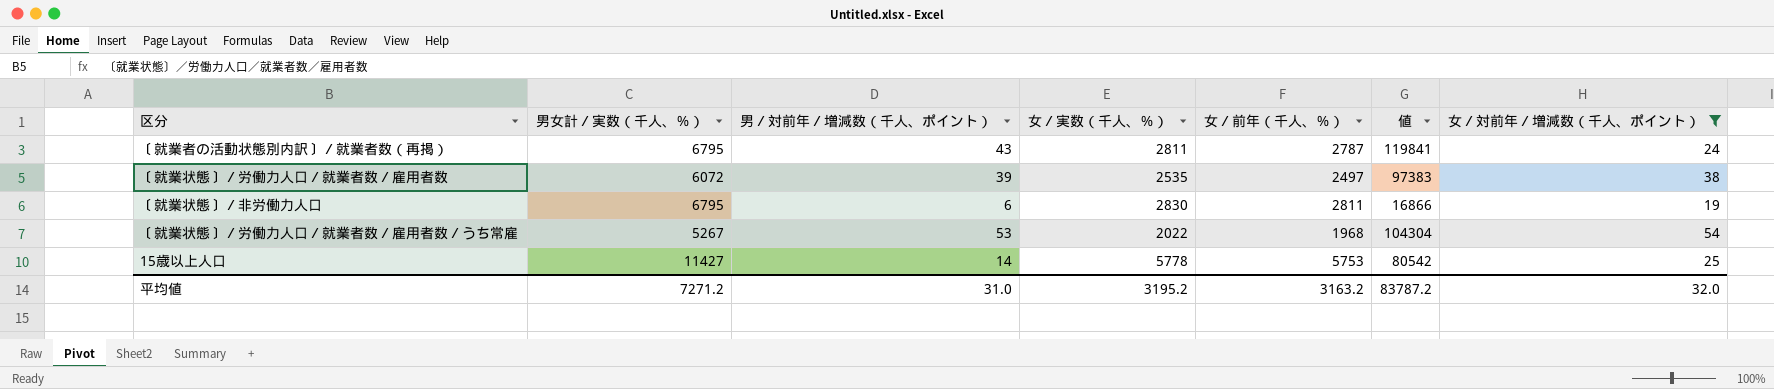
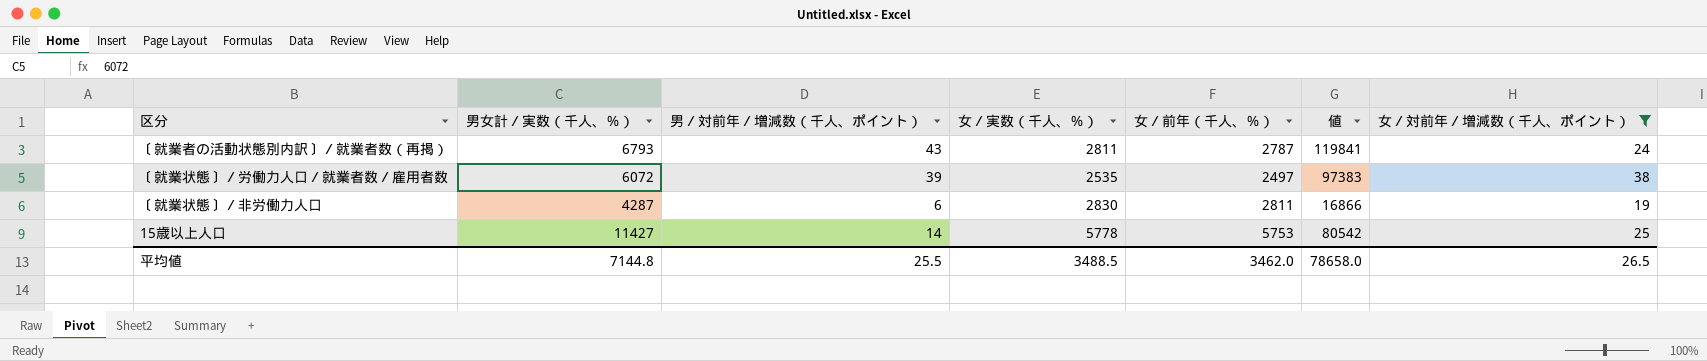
row 〔就業状態〕／労働力人口／就業者数／雇用者数／うち常雇: 5267 | 53 | 2022 | 1968 | 104304 | 54 -> none
〔就業者の活動状態別内訳〕／就業者数（再掲） | 男女計／実数（千人、％）: 6795 -> 6793
〔就業状態〕／非労働力人口 | 男女計／実数（千人、％）: 6795 -> 4287
平均値 | 男女計／実数（千人、％）: 7271.2 -> 7144.8
平均値 | 男／対前年／増減数（千人、ポイント）: 31.0 -> 25.5
平均値 | 女／実数（千人、％）: 3195.2 -> 3488.5
平均値 | 女／前年（千人、％）: 3163.2 -> 3462.0
平均値 | 値: 83787.2 -> 78658.0
平均値 | 女／対前年／増減数（千人、ポイント）: 32.0 -> 26.5

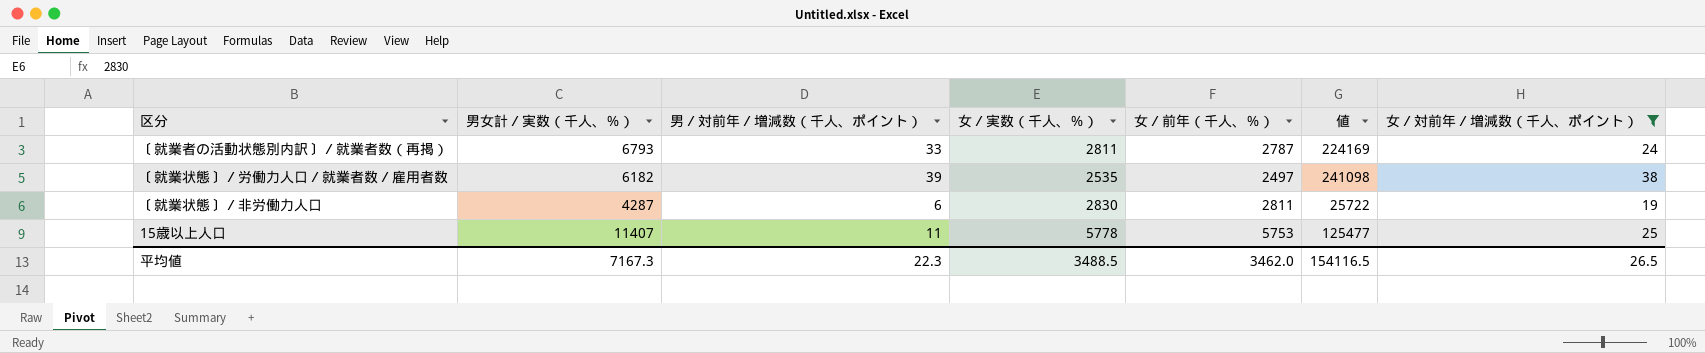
column 値 | formula: [男／対前年／増減数（千人、ポイント）] * [女／前年（千人、％）] -> [男女計／実数（千人、％）] * [男／対前年／増減数（千人、ポイント）]
〔就業者の活動状態別内訳〕／就業者数（再掲） | 男／対前年／増減数（千人、ポイント）: 43 -> 33
〔就業状態〕／労働力人口／就業者数／雇用者数 | 男女計／実数（千人、％）: 6072 -> 6182
15歳以上人口 | 男女計／実数（千人、％）: 11427 -> 11407
15歳以上人口 | 男／対前年／増減数（千人、ポイント）: 14 -> 11
平均値 | 男女計／実数（千人、％）: 7144.8 -> 7167.3
平均値 | 男／対前年／増減数（千人、ポイント）: 25.5 -> 22.3
平均値 | 値: 78658.0 -> 154116.5

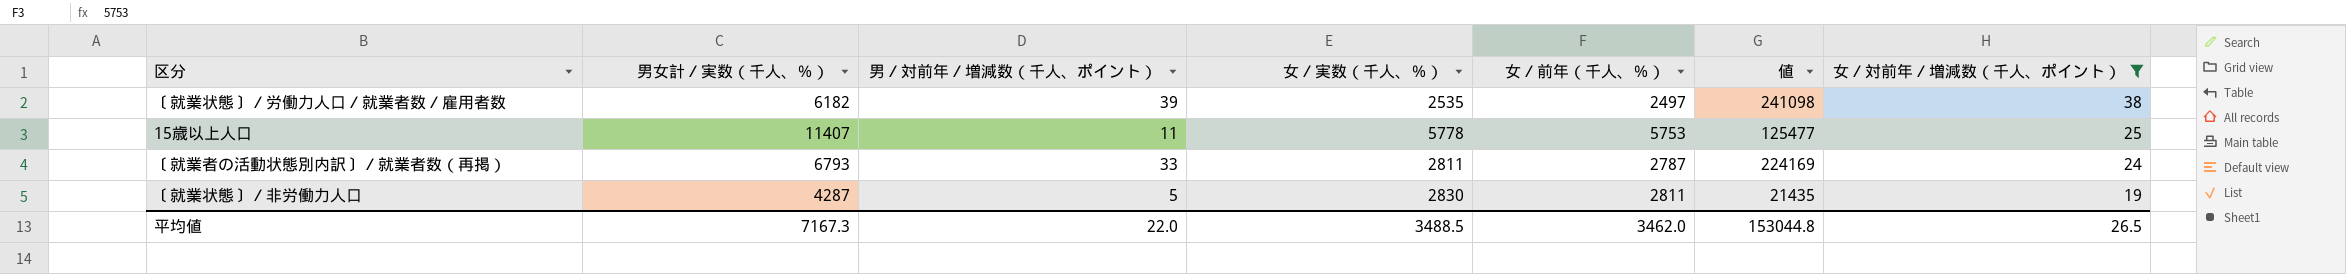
row order: none -> 女／対前年／増減数（千人、ポイント） descending
〔就業状態〕／非労働力人口 | 男／対前年／増減数（千人、ポイント）: 6 -> 5
〔就業状態〕／非労働力人口 | 値: 25722 -> 21435
平均値 | 男／対前年／増減数（千人、ポイント）: 22.3 -> 22.0
平均値 | 値: 154116.5 -> 153044.8

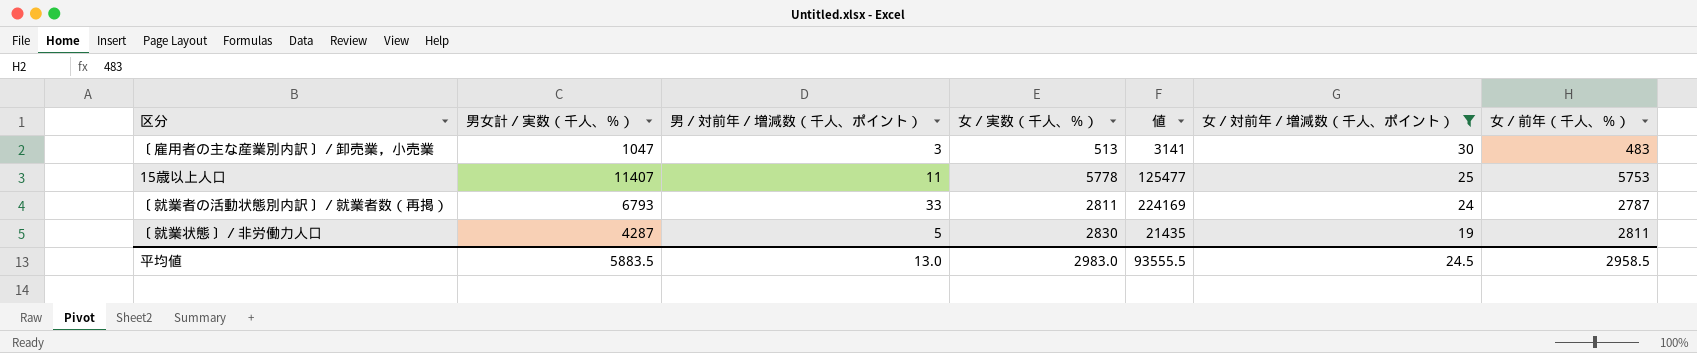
column 女／前年（千人、％） | position: 5 -> 7
row 〔就業状態〕／労働力人口／就業者数／雇用者数: 6182 | 39 | 2535 | 2497 | 241098 | 38 -> none
row 〔雇用者の主な産業別内訳〕／卸売業，小売業: none -> 1047 | 3 | 513 | 3141 | 30 | 483
平均値 | 男女計／実数（千人、％）: 7167.3 -> 5883.5
平均値 | 男／対前年／増減数（千人、ポイント）: 22.0 -> 13.0
平均値 | 女／実数（千人、％）: 3488.5 -> 2983.0
平均値 | 値: 153044.8 -> 93555.5
平均値 | 女／対前年／増減数（千人、ポイント）: 26.5 -> 24.5
平均値 | 女／前年（千人、％）: 3462.0 -> 2958.5

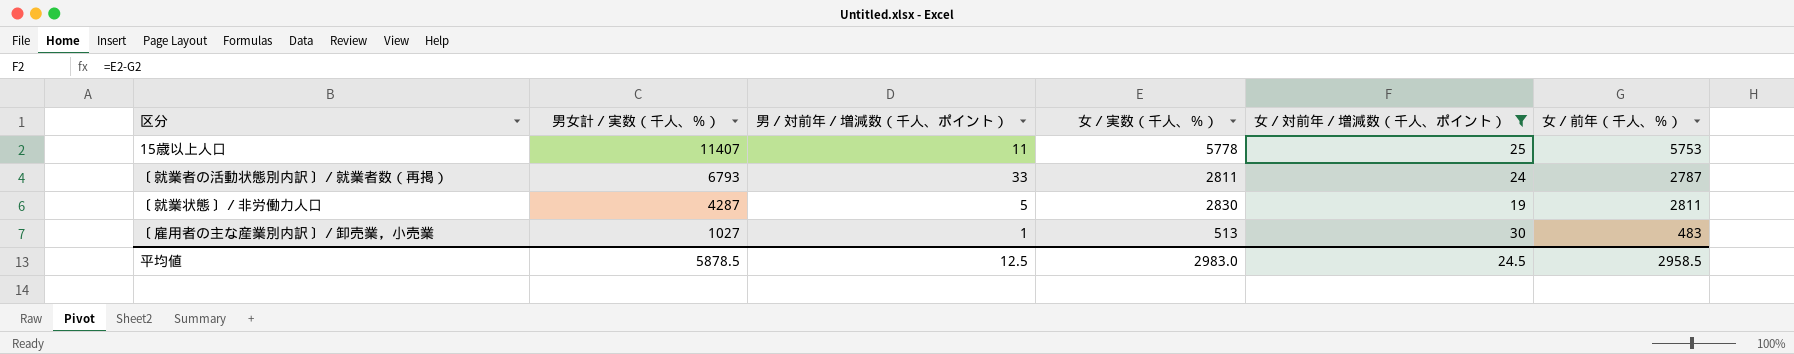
row order: 女／対前年／増減数（千人、ポイント） descending -> 男女計／実数（千人、％） descending
column 値 | formula: [男女計／実数（千人、％）] * [男／対前年／増減数（千人、ポイント）] -> none
〔雇用者の主な産業別内訳〕／卸売業，小売業 | 男女計／実数（千人、％）: 1047 -> 1027
〔雇用者の主な産業別内訳〕／卸売業，小売業 | 男／対前年／増減数（千人、ポイント）: 3 -> 1
平均値 | 男女計／実数（千人、％）: 5883.5 -> 5878.5
平均値 | 男／対前年／増減数（千人、ポイント）: 13.0 -> 12.5

